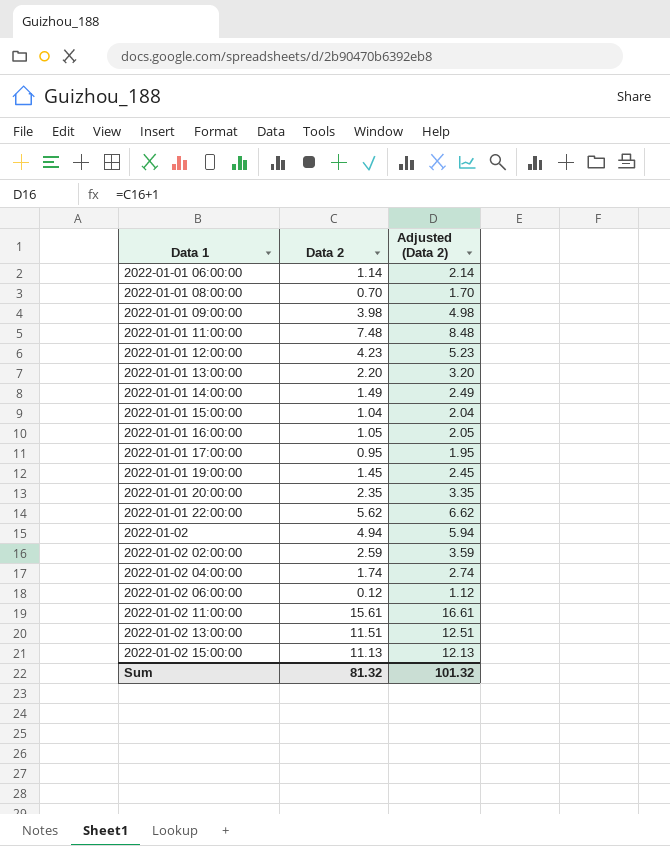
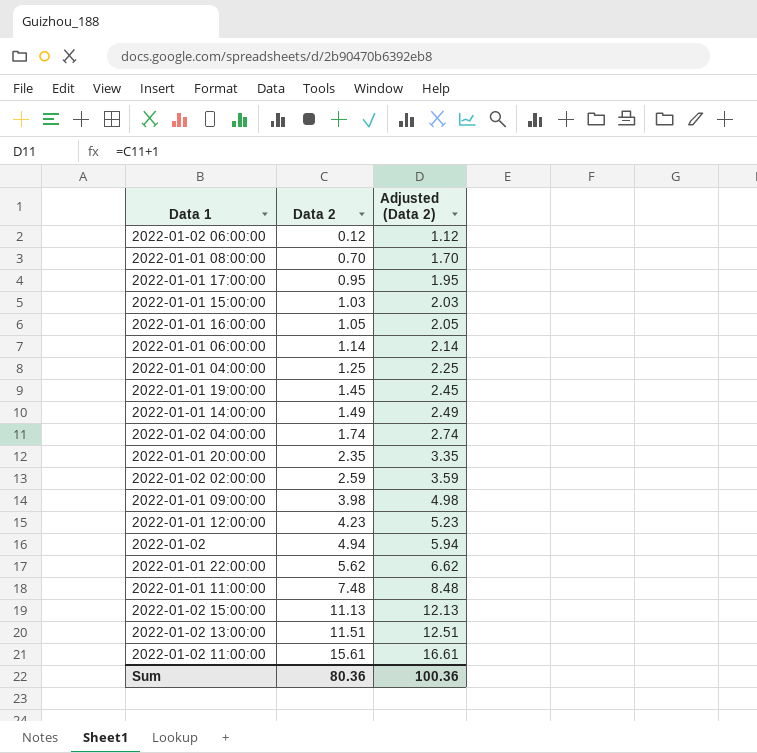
row order: Data 1 ascending -> Data 2 ascending
row 2022-01-01 13:00:00: 2.20 | 3.20 -> none
2022-01-01 15:00:00 | Data 2: 1.04 -> 1.03
2022-01-01 15:00:00 | Adjusted (Data 2): 2.04 -> 2.03
row 2022-01-01 04:00:00: none -> 1.25 | 2.25
Sum | Data 2: 81.32 -> 80.36
Sum | Adjusted (Data 2): 101.32 -> 100.36

